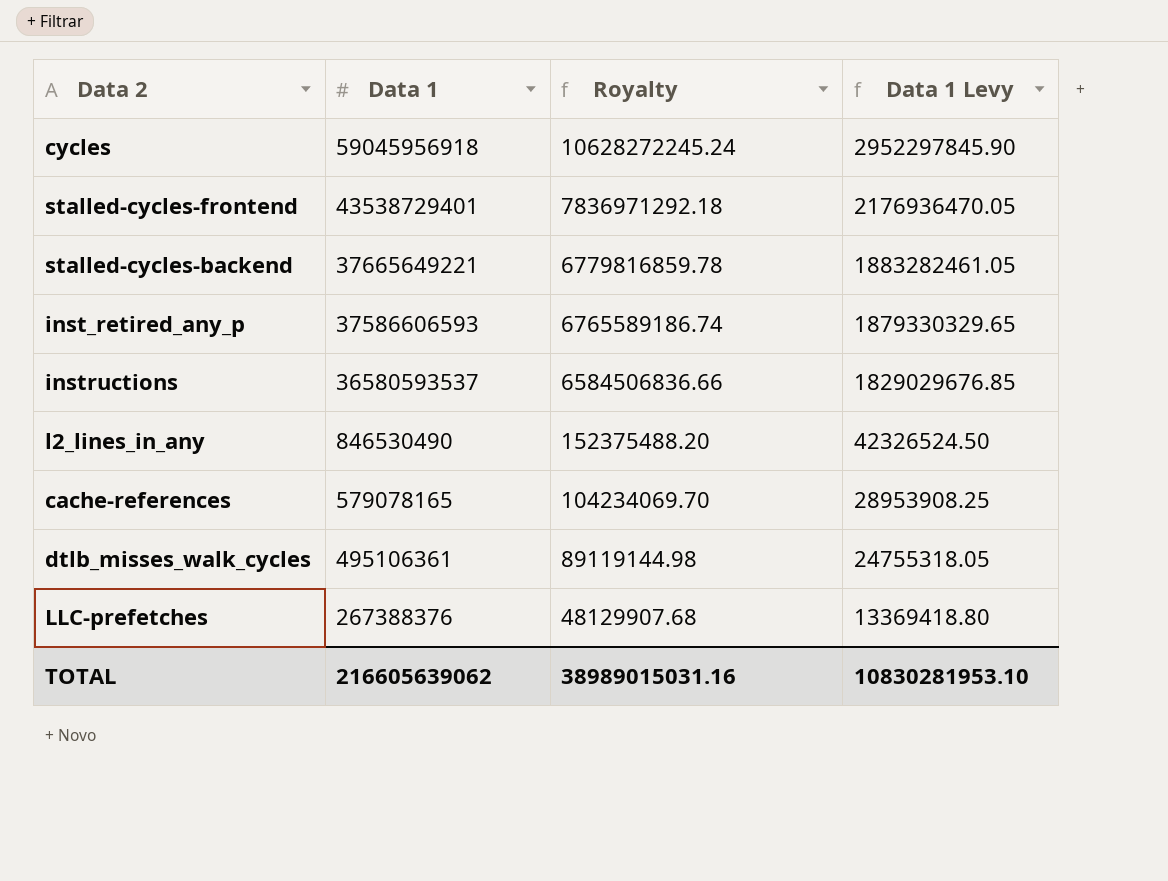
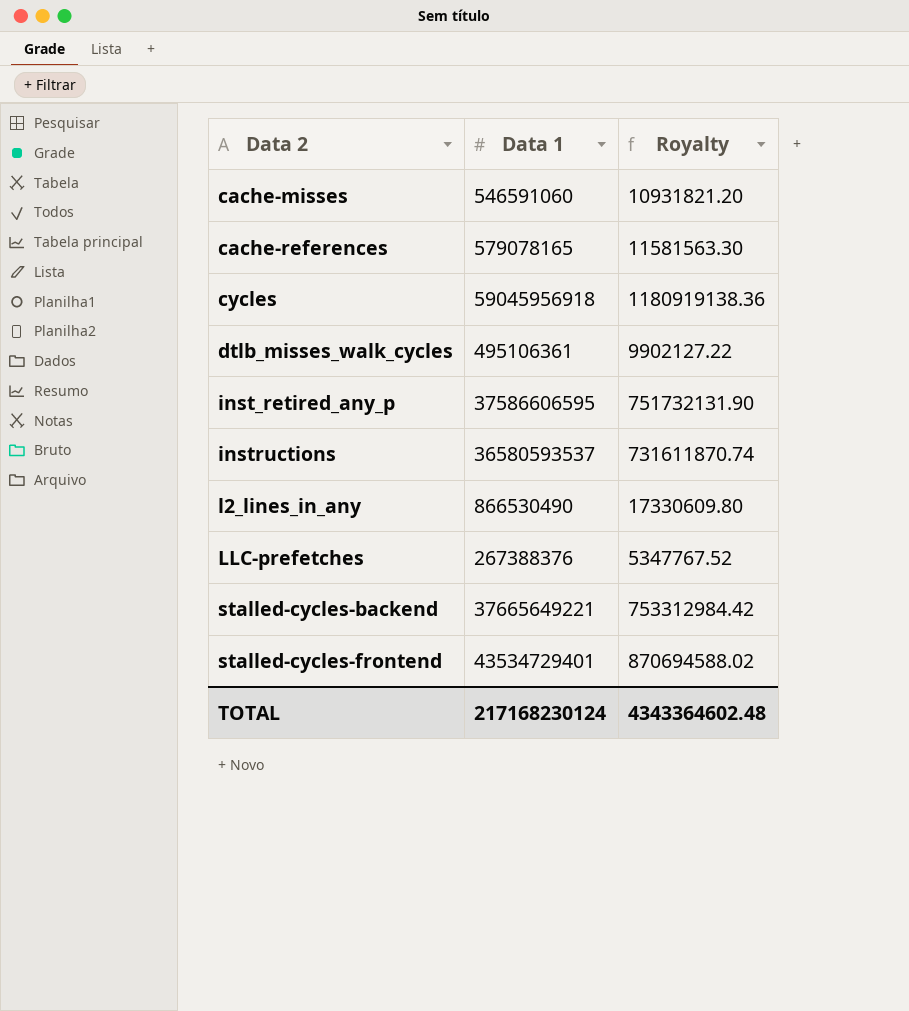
row order: Data 1 descending -> Data 2 ascending
column Data 1 Levy | formula: [Data 1] * 0.05 -> none
column Royalty | formula: [Data 1] * 0.18 -> [Data 1] * 0.02
row cache-misses: none -> 546591060 | 10931821.20
inst_retired_any_p | Data 1: 37586606593 -> 37586606595
l2_lines_in_any | Data 1: 846530490 -> 866530490
stalled-cycles-frontend | Data 1: 43538729401 -> 43534729401
TOTAL | Data 1: 216605639062 -> 217168230124
TOTAL | Royalty: 38989015031.16 -> 4343364602.48

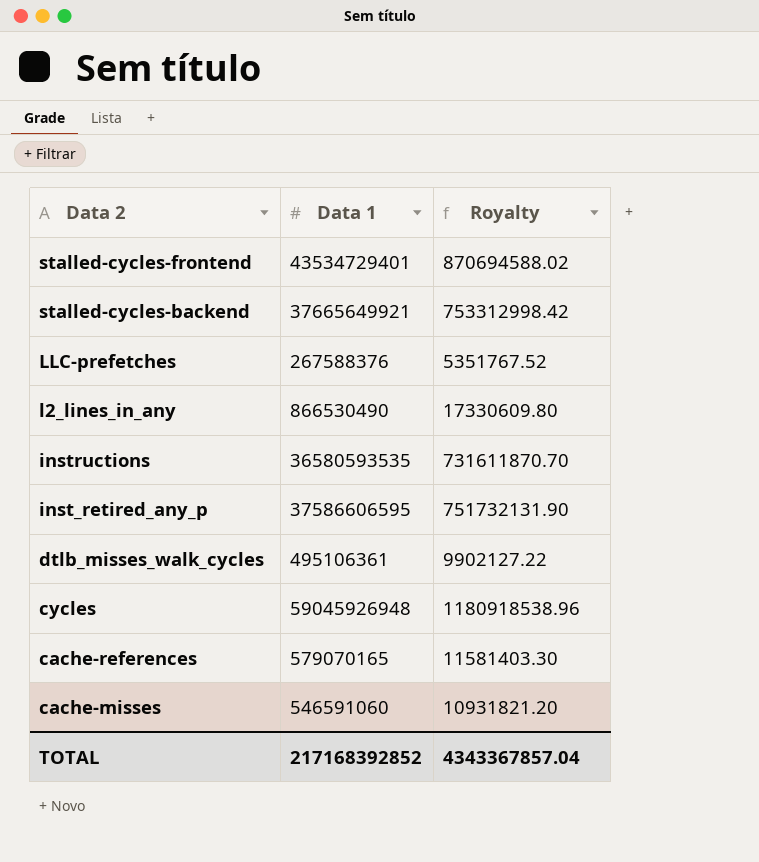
row order: Data 2 ascending -> Data 2 descending
stalled-cycles-backend | Data 1: 37665649221 -> 37665649921
stalled-cycles-backend | Royalty: 753312984.42 -> 753312998.42
LLC-prefetches | Data 1: 267388376 -> 267588376
LLC-prefetches | Royalty: 5347767.52 -> 5351767.52
instructions | Data 1: 36580593537 -> 36580593535
instructions | Royalty: 731611870.74 -> 731611870.70
cycles | Data 1: 59045956918 -> 59045926948
cycles | Royalty: 1180919138.36 -> 1180918538.96
cache-references | Data 1: 579078165 -> 579070165
cache-references | Royalty: 11581563.30 -> 11581403.30
TOTAL | Data 1: 217168230124 -> 217168392852
TOTAL | Royalty: 4343364602.48 -> 4343367857.04

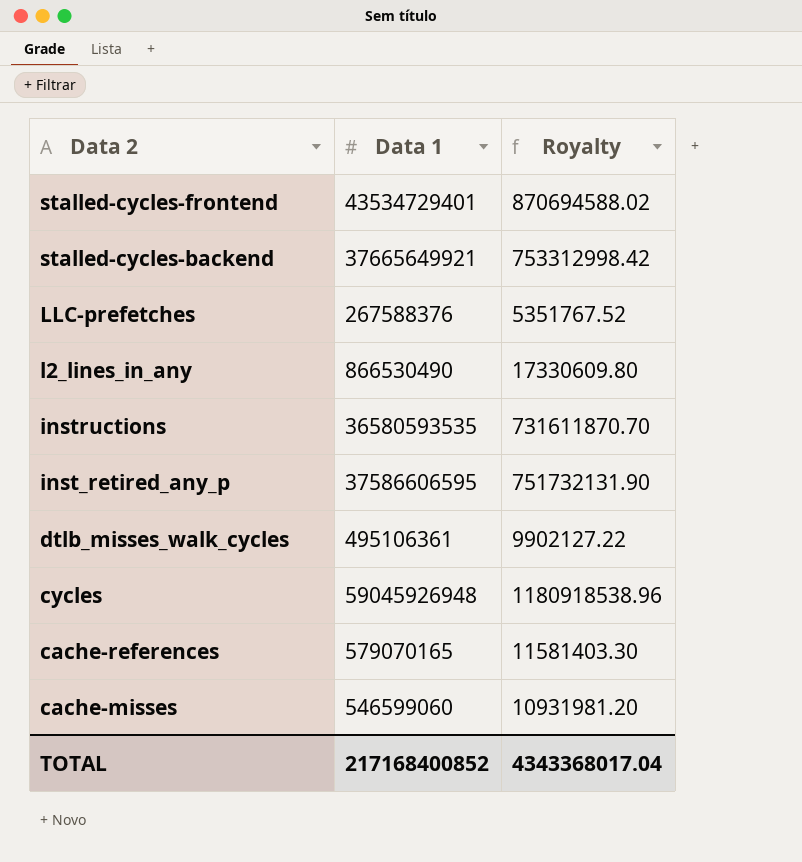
cache-misses | Data 1: 546591060 -> 546599060
cache-misses | Royalty: 10931821.20 -> 10931981.20
TOTAL | Data 1: 217168392852 -> 217168400852
TOTAL | Royalty: 4343367857.04 -> 4343368017.04

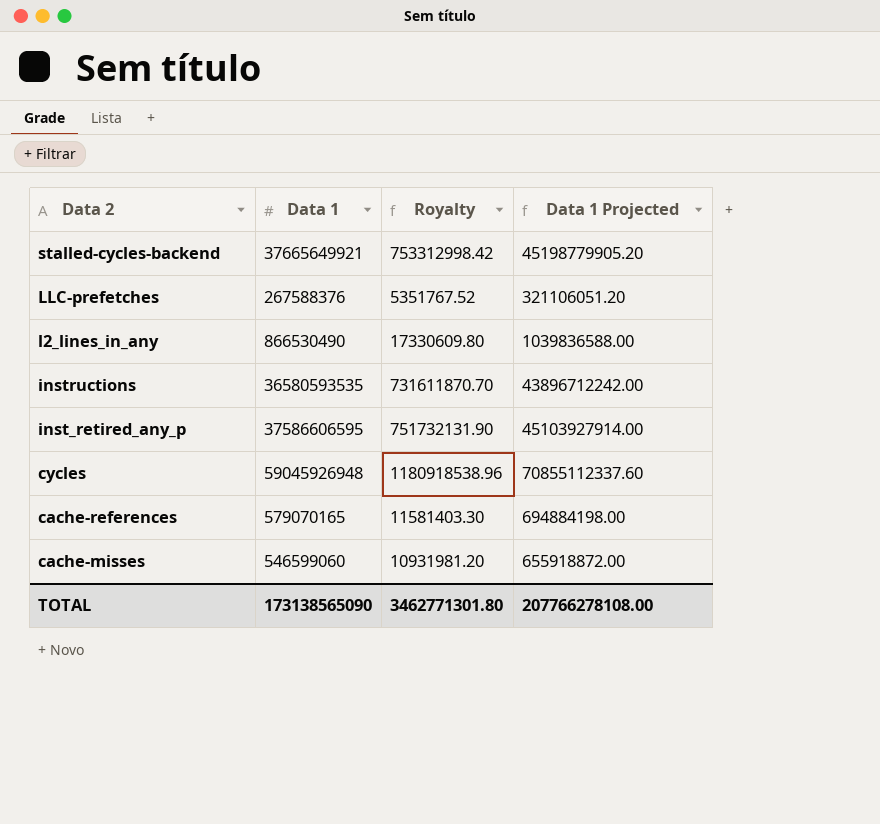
column Data 1 Projected | formula: none -> [Data 1] * 1.2
row stalled-cycles-frontend: 43534729401 | 870694588.02 -> none
row dtlb_misses_walk_cycles: 495106361 | 9902127.22 -> none
TOTAL | Data 1: 217168400852 -> 173138565090
TOTAL | Royalty: 4343368017.04 -> 3462771301.80

